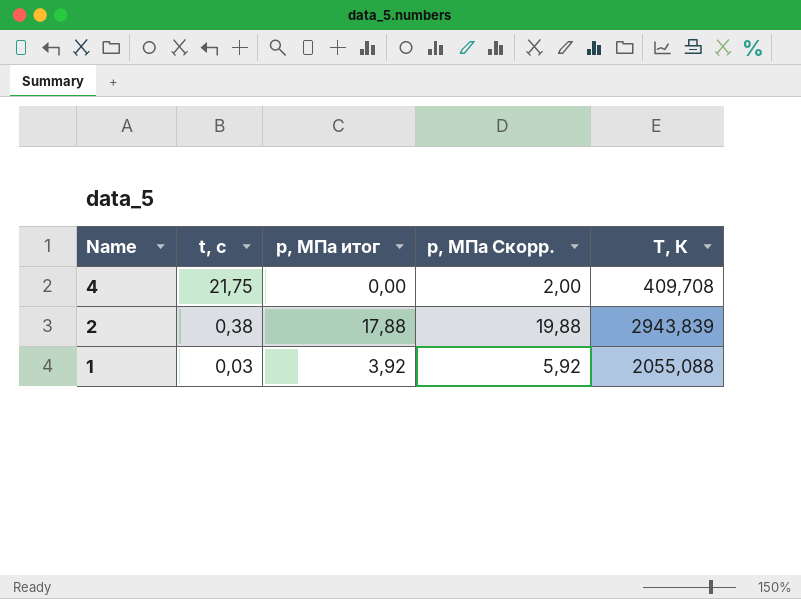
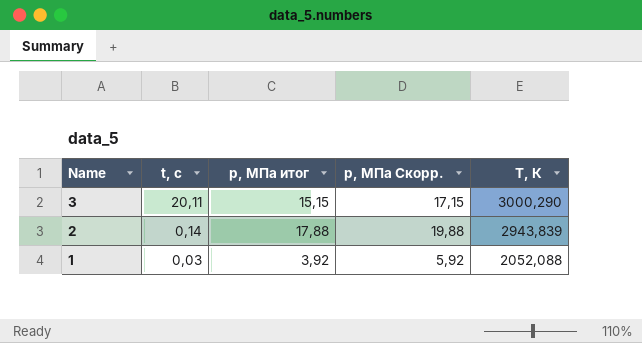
row 4: 21,75 | 0,00 | 2,00 | 409,708 -> none
row 3: none -> 20,11 | 15,15 | 17,15 | 3000,290
2 | t, с: 0,38 -> 0,14
1 | T, К: 2055,088 -> 2052,088

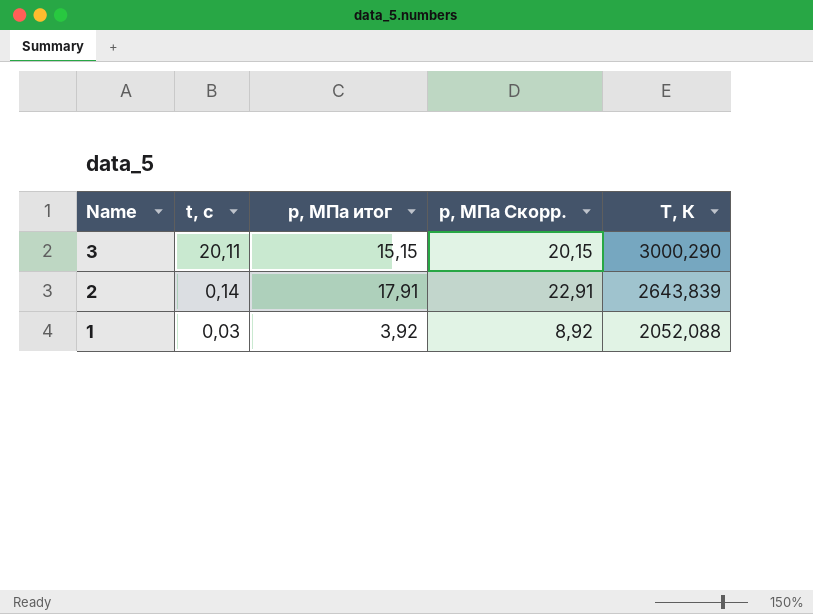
column p, МПа Скорр. | formula: [p, МПа итог] + 2 -> [p, МПа итог] + 5
2 | p, МПа итог: 17,88 -> 17,91
2 | T, К: 2943,839 -> 2643,839

